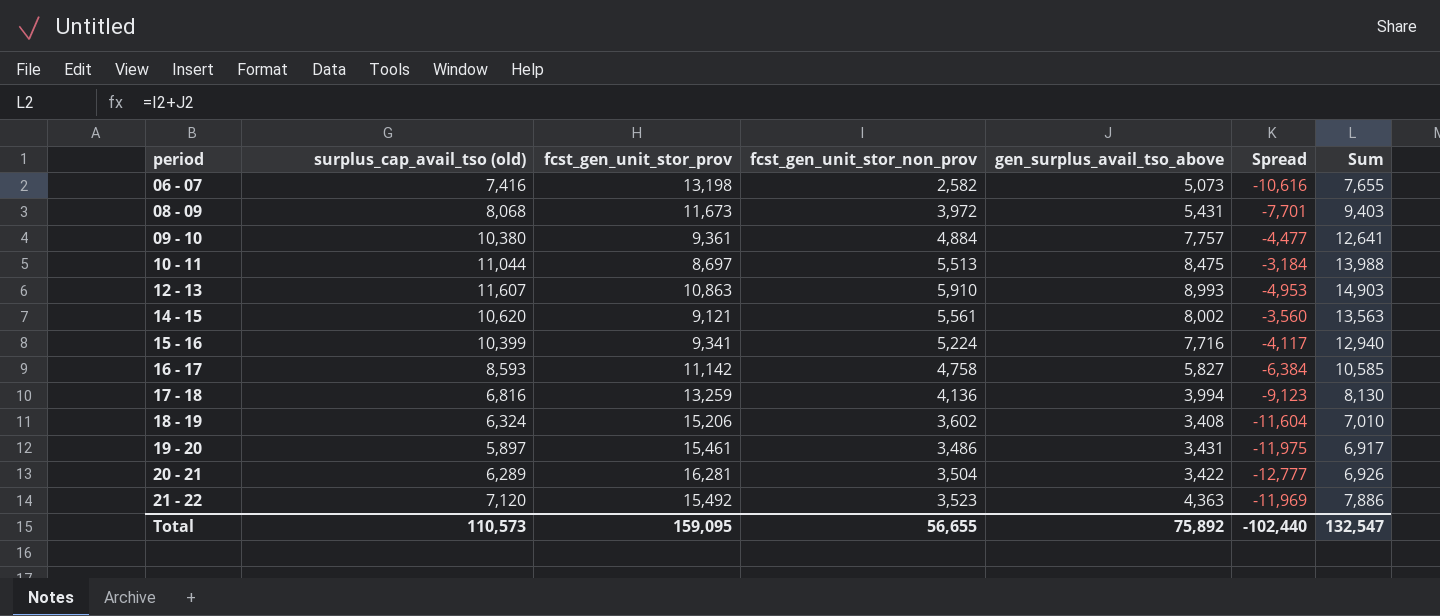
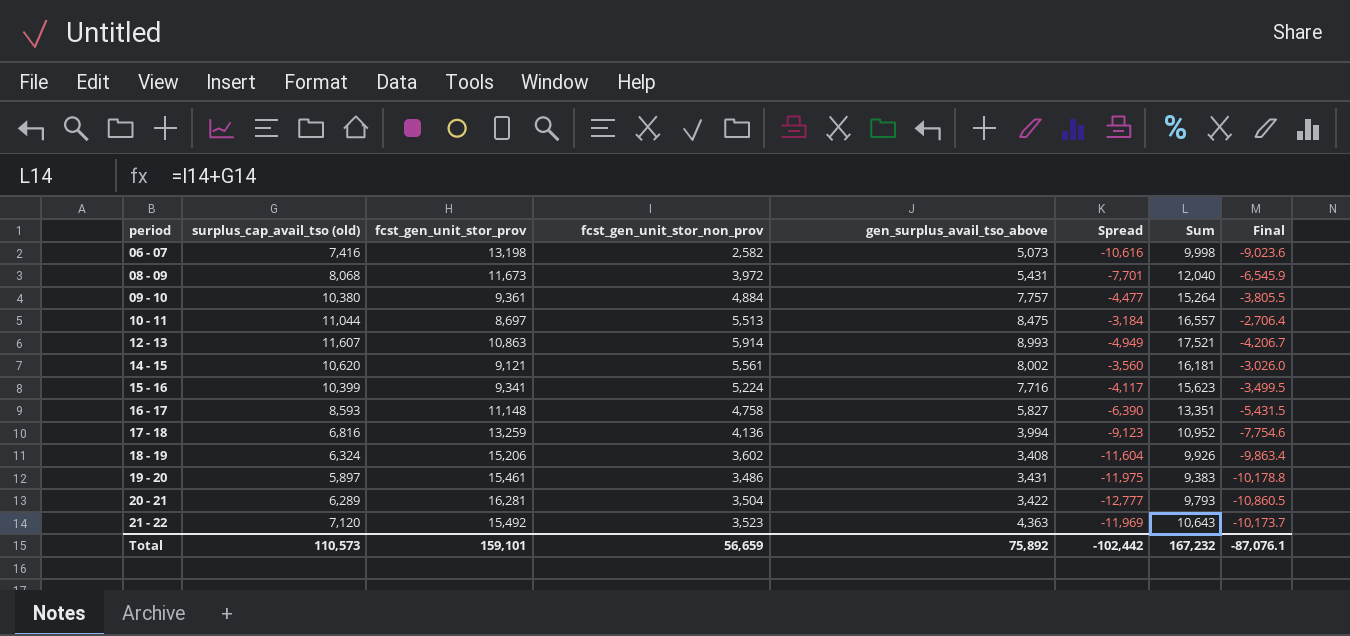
column Sum | formula: [fcst_gen_unit_stor_non_prov] + [gen_surplus_avail_tso_above] -> [surplus_cap_avail_tso (old)] + [fcst_gen_unit_stor_non_prov]
column Final | formula: none -> [Spread] * 0.85
12 - 13 | fcst_gen_unit_stor_non_prov: 5,910 -> 5,914
12 - 13 | Spread: -4,953 -> -4,949
16 - 17 | fcst_gen_unit_stor_prov: 11,142 -> 11,148
16 - 17 | Spread: -6,384 -> -6,390
Total | fcst_gen_unit_stor_prov: 159,095 -> 159,101
Total | fcst_gen_unit_stor_non_prov: 56,655 -> 56,659
Total | Spread: -102,440 -> -102,442
Total | Sum: 132,547 -> 167,232

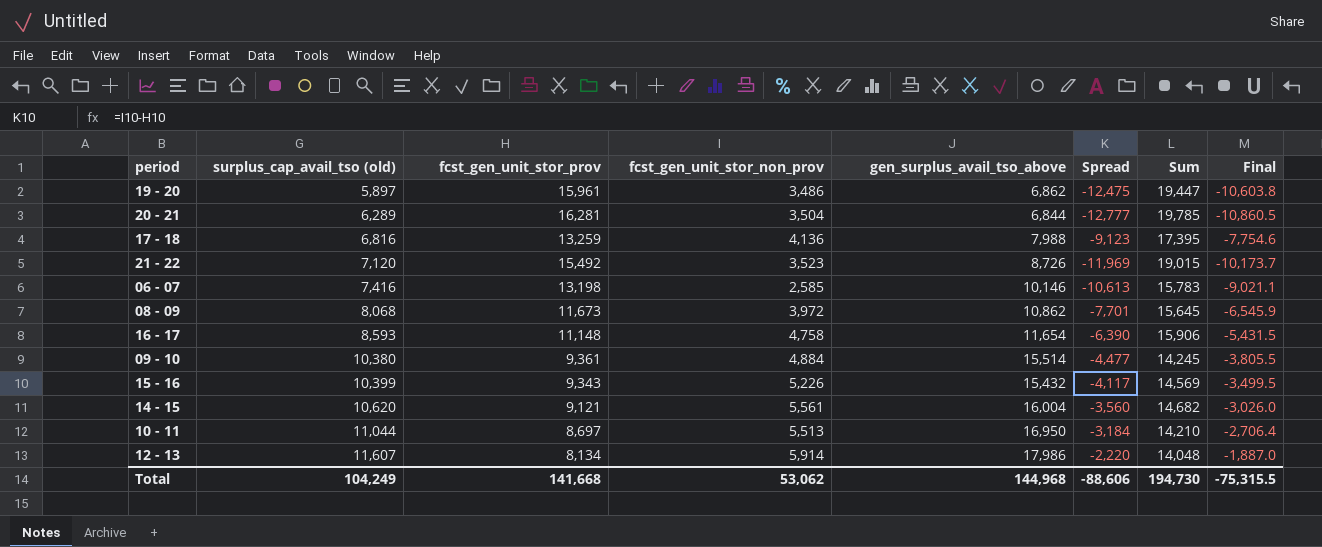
row order: period ascending -> surplus_cap_avail_tso (old) ascending
column Sum | formula: [surplus_cap_avail_tso (old)] + [fcst_gen_unit_stor_non_prov] -> [fcst_gen_unit_stor_prov] + [fcst_gen_unit_stor_non_prov]
row 18 - 19: 6,324 | 15,206 | 3,602 | 3,408 | -11,604 | 9,926 | -9,863.4 -> none
19 - 20 | fcst_gen_unit_stor_prov: 15,461 -> 15,961
19 - 20 | gen_surplus_avail_tso_above: 3,431 -> 6,862
19 - 20 | Spread: -11,975 -> -12,475
19 - 20 | Final: -10,178.8 -> -10,603.8
20 - 21 | gen_surplus_avail_tso_above: 3,422 -> 6,844
17 - 18 | gen_surplus_avail_tso_above: 3,994 -> 7,988
21 - 22 | gen_surplus_avail_tso_above: 4,363 -> 8,726
06 - 07 | fcst_gen_unit_stor_non_prov: 2,582 -> 2,585
06 - 07 | gen_surplus_avail_tso_above: 5,073 -> 10,146
06 - 07 | Spread: -10,616 -> -10,613
06 - 07 | Final: -9,023.6 -> -9,021.1
08 - 09 | gen_surplus_avail_tso_above: 5,431 -> 10,862
16 - 17 | gen_surplus_avail_tso_above: 5,827 -> 11,654
09 - 10 | gen_surplus_avail_tso_above: 7,757 -> 15,514
15 - 16 | fcst_gen_unit_stor_prov: 9,341 -> 9,343
15 - 16 | fcst_gen_unit_stor_non_prov: 5,224 -> 5,226
15 - 16 | gen_surplus_avail_tso_above: 7,716 -> 15,432
14 - 15 | gen_surplus_avail_tso_above: 8,002 -> 16,004
10 - 11 | gen_surplus_avail_tso_above: 8,475 -> 16,950
12 - 13 | fcst_gen_unit_stor_prov: 10,863 -> 8,134
12 - 13 | gen_surplus_avail_tso_above: 8,993 -> 17,986
12 - 13 | Spread: -4,949 -> -2,220
12 - 13 | Final: -4,206.7 -> -1,887.0
Total | surplus_cap_avail_tso (old): 110,573 -> 104,249
Total | fcst_gen_unit_stor_prov: 159,101 -> 141,668
Total | fcst_gen_unit_stor_non_prov: 56,659 -> 53,062
Total | gen_surplus_avail_tso_above: 75,892 -> 144,968
Total | Spread: -102,442 -> -88,606
Total | Sum: 167,232 -> 194,730
Total | Final: -87,076.1 -> -75,315.5

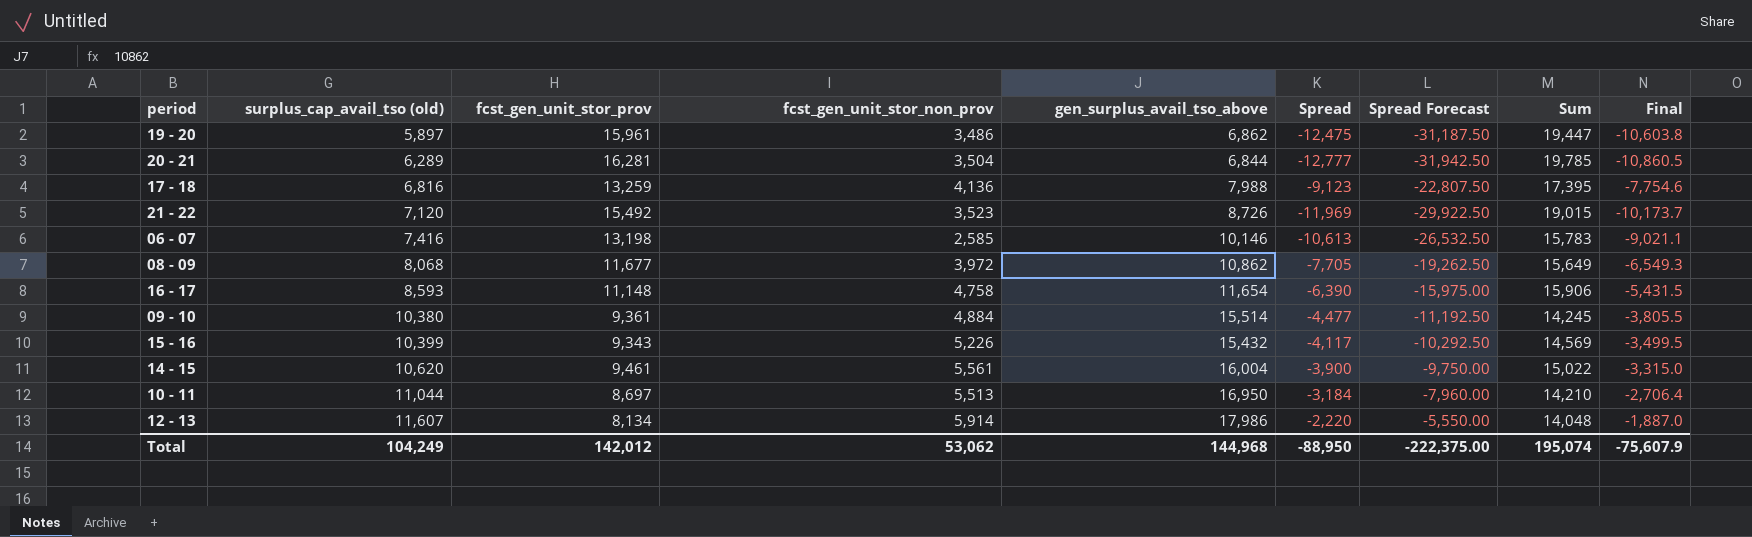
column Spread Forecast | formula: none -> [Spread] * 2.5
08 - 09 | fcst_gen_unit_stor_prov: 11,673 -> 11,677
08 - 09 | Spread: -7,701 -> -7,705
08 - 09 | Sum: 15,645 -> 15,649
08 - 09 | Final: -6,545.9 -> -6,549.3
14 - 15 | fcst_gen_unit_stor_prov: 9,121 -> 9,461
14 - 15 | Spread: -3,560 -> -3,900
14 - 15 | Sum: 14,682 -> 15,022
14 - 15 | Final: -3,026.0 -> -3,315.0
Total | fcst_gen_unit_stor_prov: 141,668 -> 142,012
Total | Spread: -88,606 -> -88,950
Total | Sum: 194,730 -> 195,074
Total | Final: -75,315.5 -> -75,607.9

